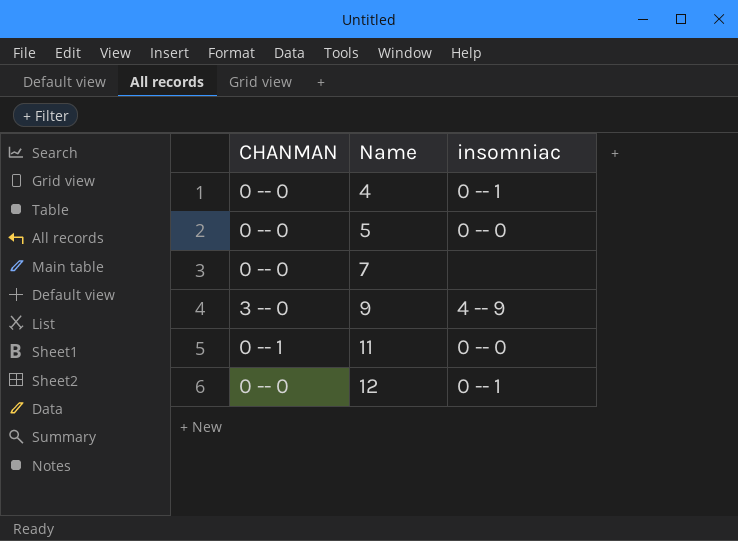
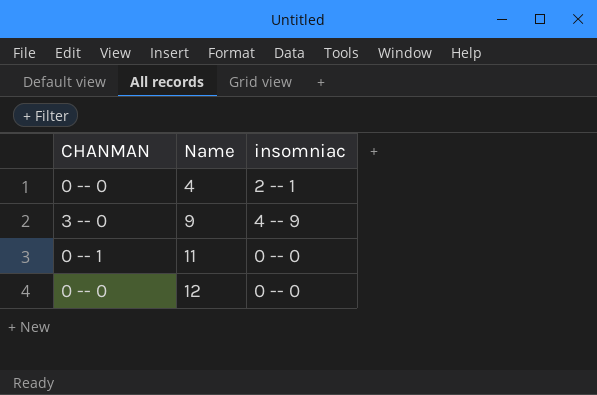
row 5: 0 -- 0 | 0 -- 0 -> none
row 7: 0 -- 0 | none -> none
4 | insomniac: 0 -- 1 -> 2 -- 1
12 | insomniac: 0 -- 1 -> 0 -- 0

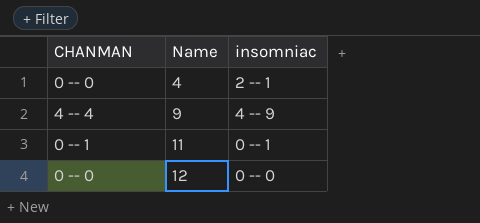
9 | CHANMAN: 3 -- 0 -> 4 -- 4
11 | insomniac: 0 -- 0 -> 0 -- 1

